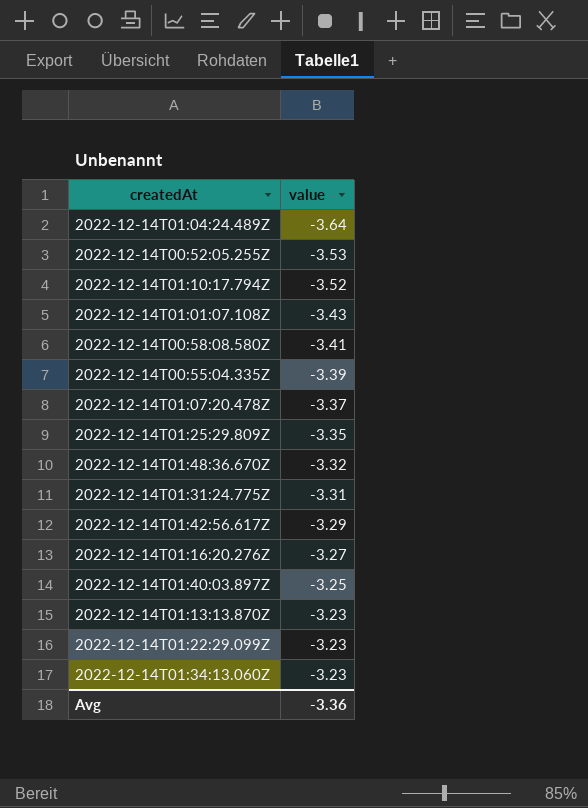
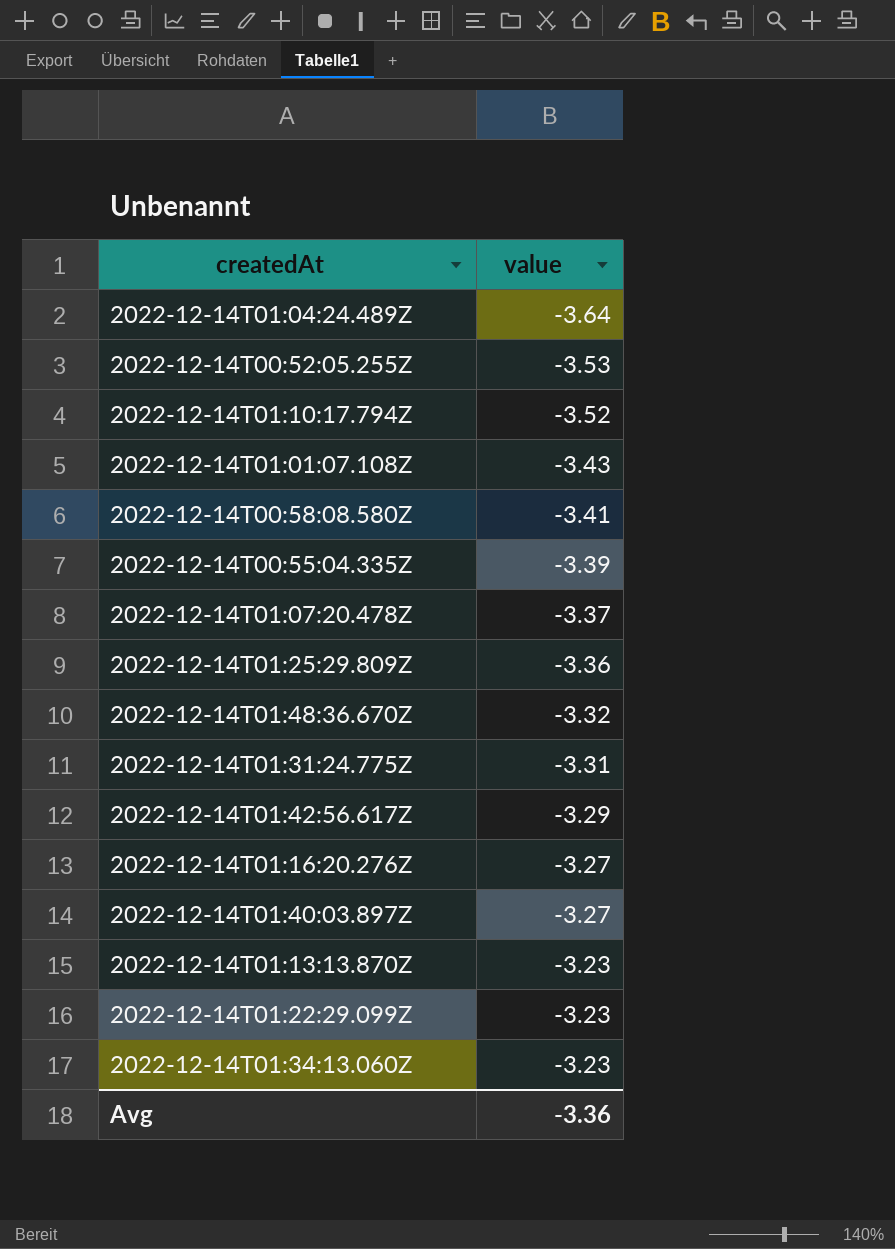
2022-12-14T01:25:29.809Z | value: -3.35 -> -3.36
2022-12-14T01:40:03.897Z | value: -3.25 -> -3.27

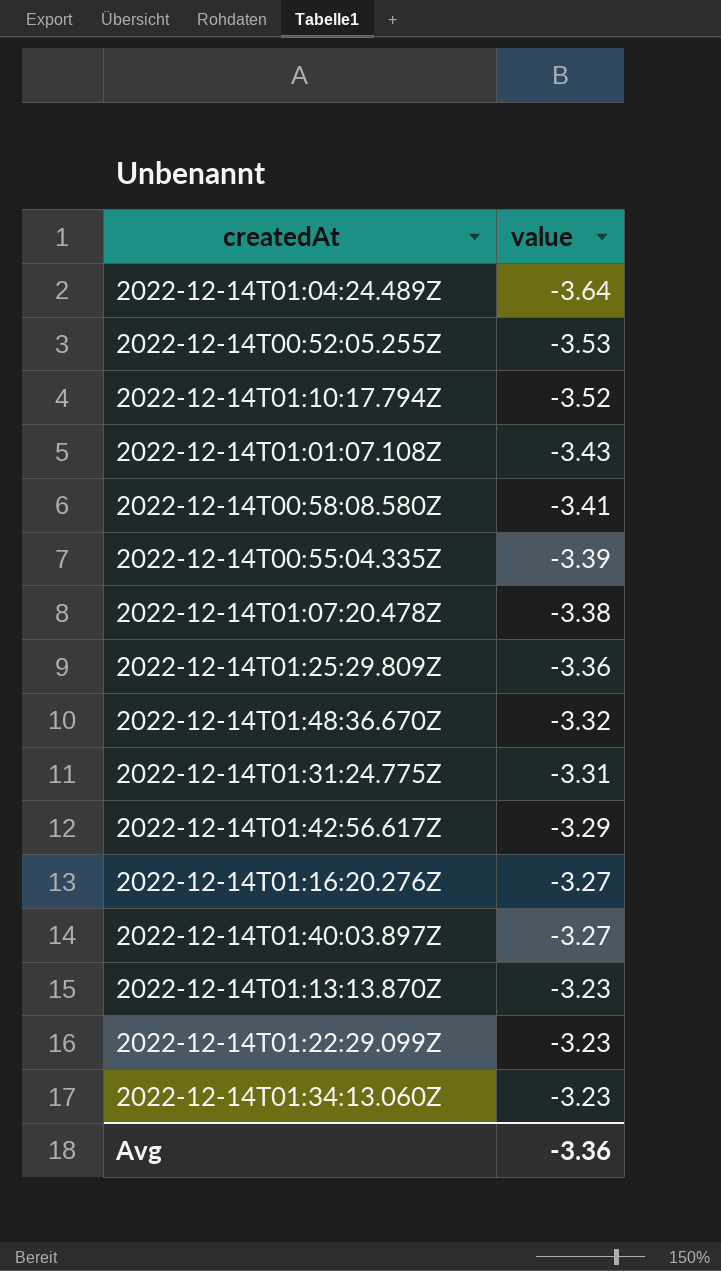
2022-12-14T01:07:20.478Z | value: -3.37 -> -3.38

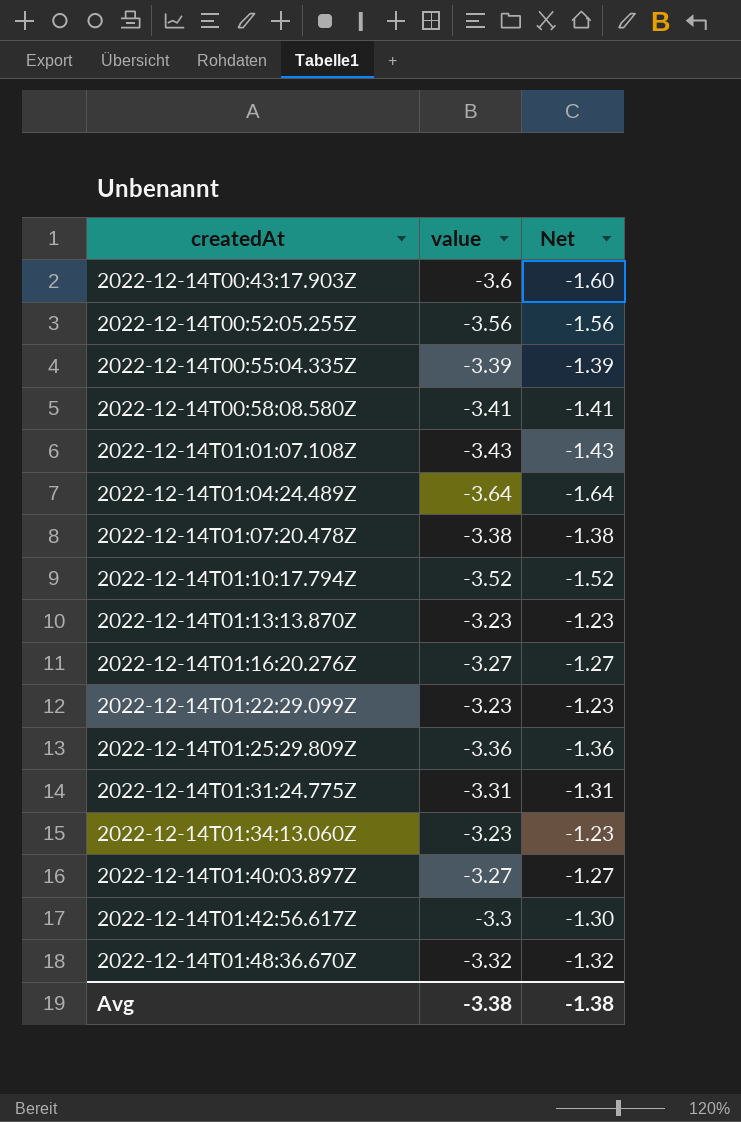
row order: value ascending -> createdAt ascending
column Net | formula: none -> [value] + 2
row 2022-12-14T00:43:17.903Z: none -> -3.6 | -1.60
2022-12-14T00:52:05.255Z | value: -3.53 -> -3.56
2022-12-14T01:42:56.617Z | value: -3.29 -> -3.3
Avg | value: -3.36 -> -3.38

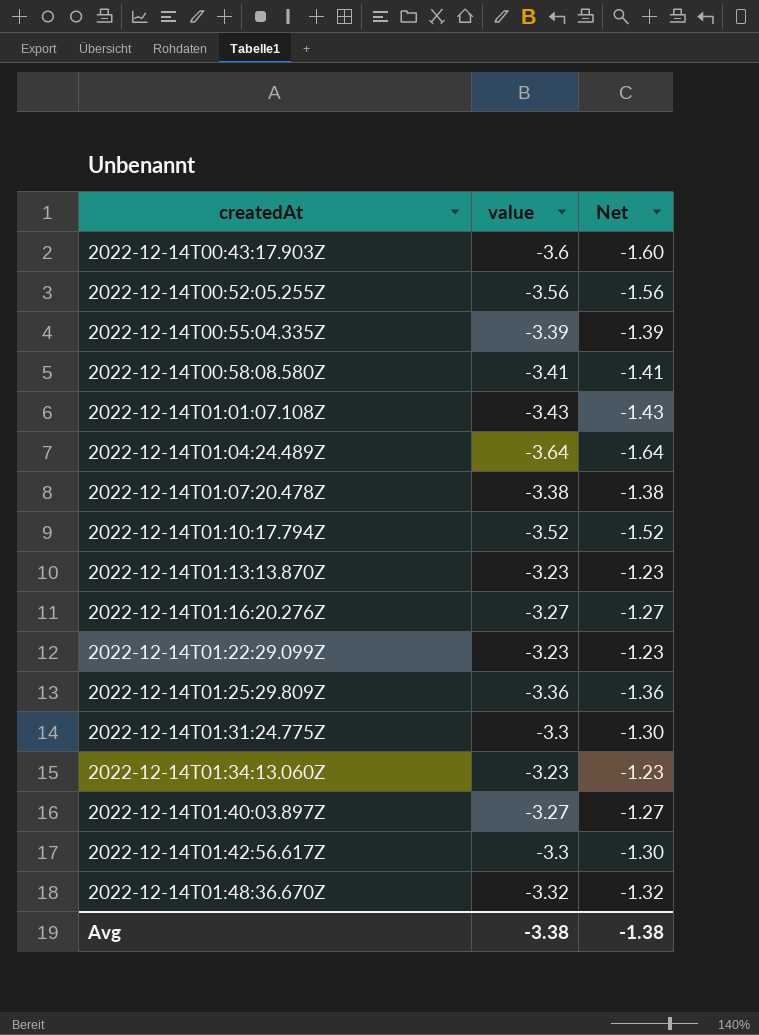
2022-12-14T01:31:24.775Z | value: -3.31 -> -3.3
2022-12-14T01:31:24.775Z | Net: -1.31 -> -1.30

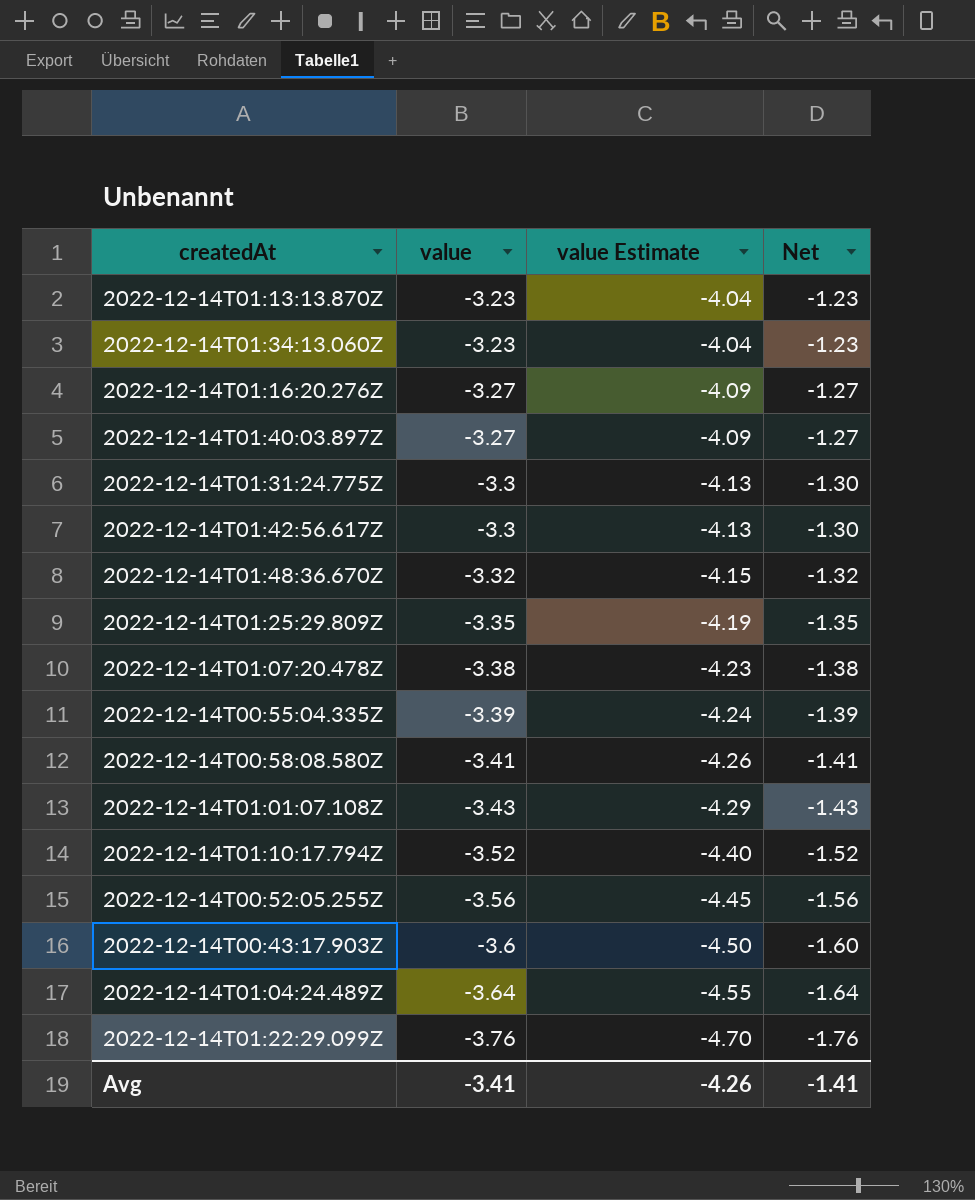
row order: createdAt ascending -> value descending
column value Estimate | formula: none -> [value] * 1.25
2022-12-14T01:25:29.809Z | value: -3.36 -> -3.35
2022-12-14T01:25:29.809Z | Net: -1.36 -> -1.35
2022-12-14T01:22:29.099Z | value: -3.23 -> -3.76
2022-12-14T01:22:29.099Z | Net: -1.23 -> -1.76
Avg | value: -3.38 -> -3.41
Avg | Net: -1.38 -> -1.41

